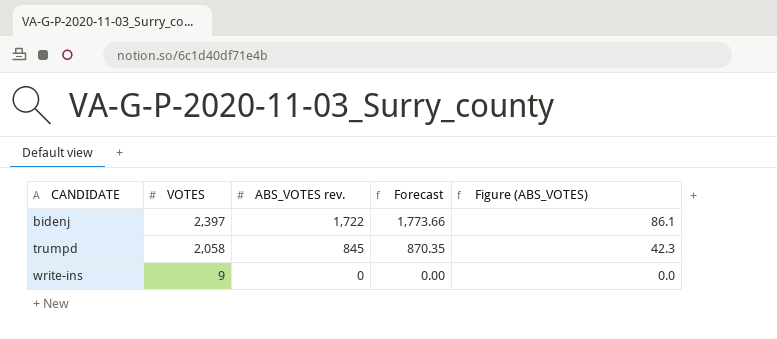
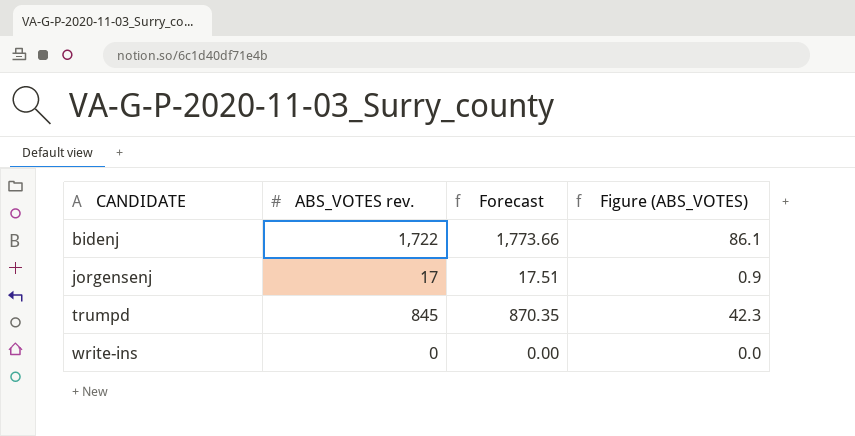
column VOTES | position: 2 -> none
row jorgensenj: none -> 17 | 17.51 | 0.9

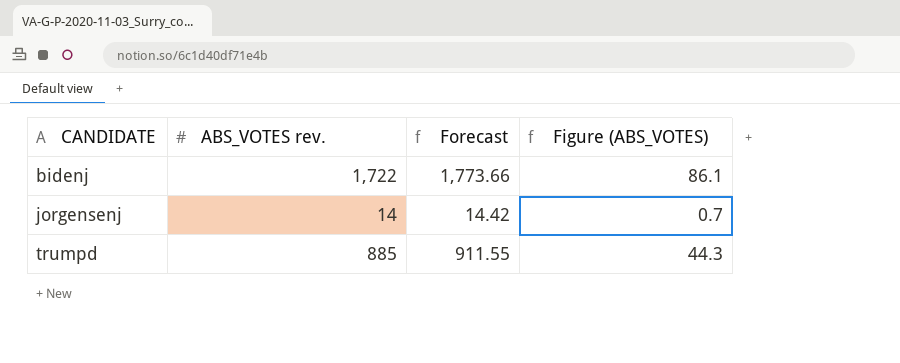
row write-ins: 0 | 0.00 | 0.0 -> none
jorgensenj | ABS_VOTES rev.: 17 -> 14
jorgensenj | Forecast: 17.51 -> 14.42
jorgensenj | Figure (ABS_VOTES): 0.9 -> 0.7
trumpd | ABS_VOTES rev.: 845 -> 885
trumpd | Forecast: 870.35 -> 911.55
trumpd | Figure (ABS_VOTES): 42.3 -> 44.3

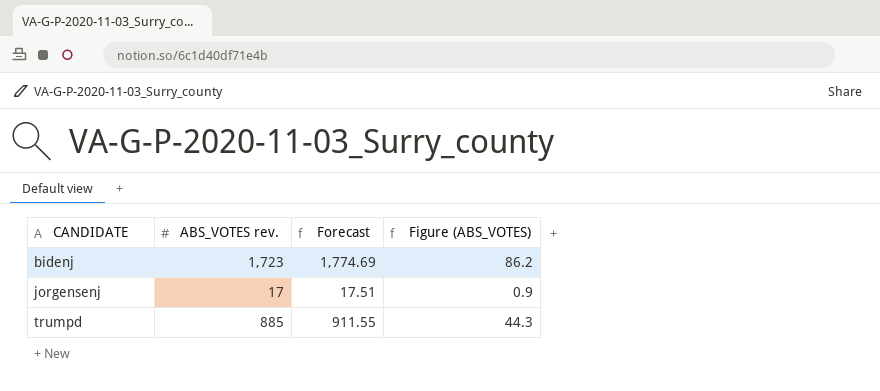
bidenj | ABS_VOTES rev.: 1,722 -> 1,723
bidenj | Forecast: 1,773.66 -> 1,774.69
bidenj | Figure (ABS_VOTES): 86.1 -> 86.2
jorgensenj | ABS_VOTES rev.: 14 -> 17
jorgensenj | Forecast: 14.42 -> 17.51
jorgensenj | Figure (ABS_VOTES): 0.7 -> 0.9

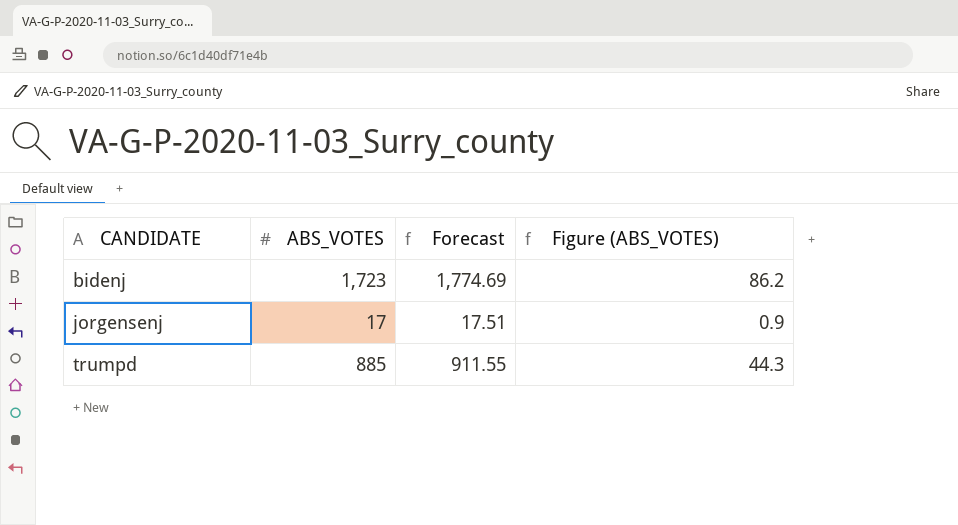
column name: ABS_VOTES rev. -> ABS_VOTES

